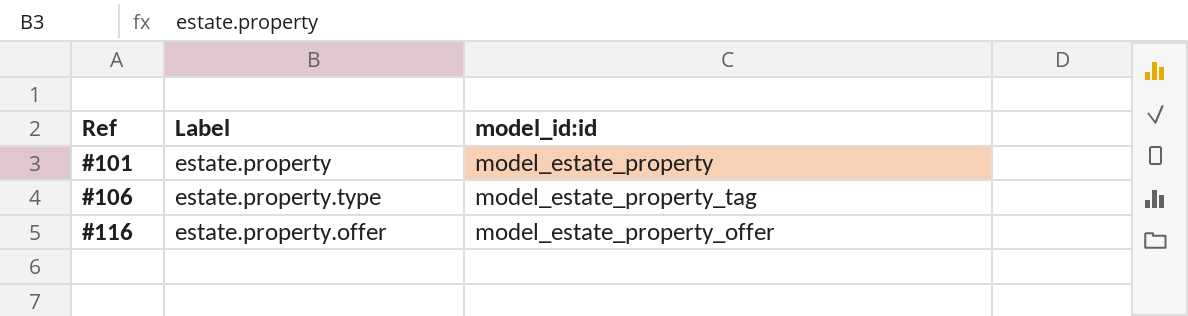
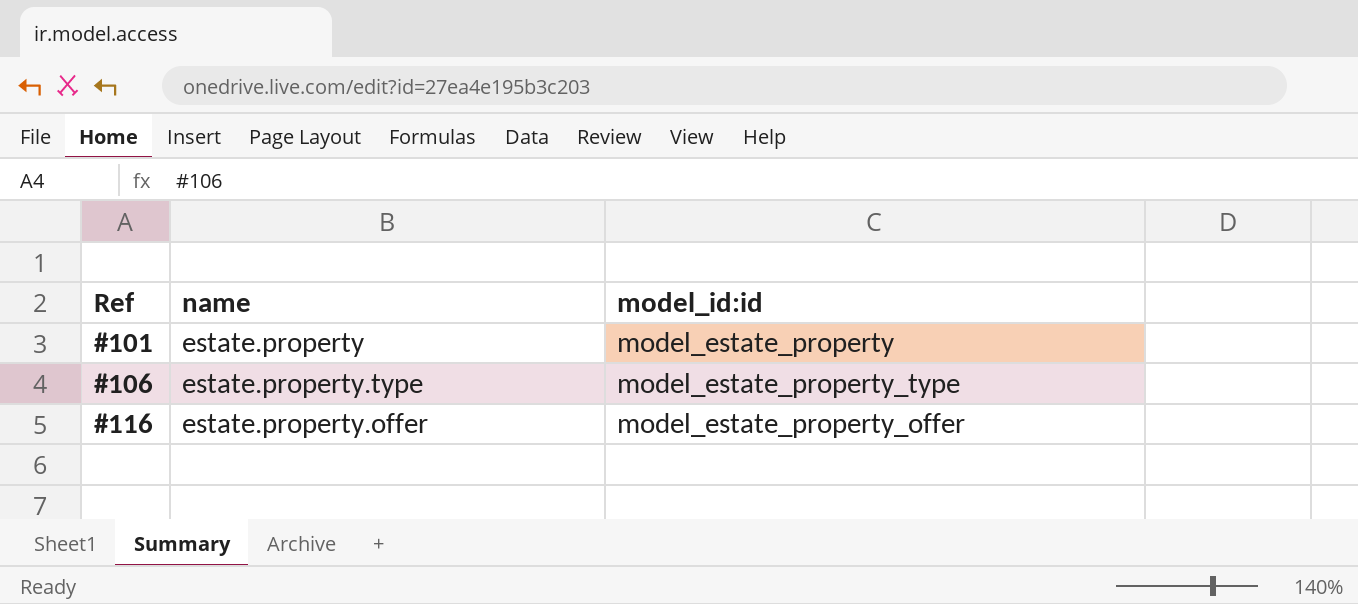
column name: Label -> name
#106 | model_id:id: model_estate_property_tag -> model_estate_property_type

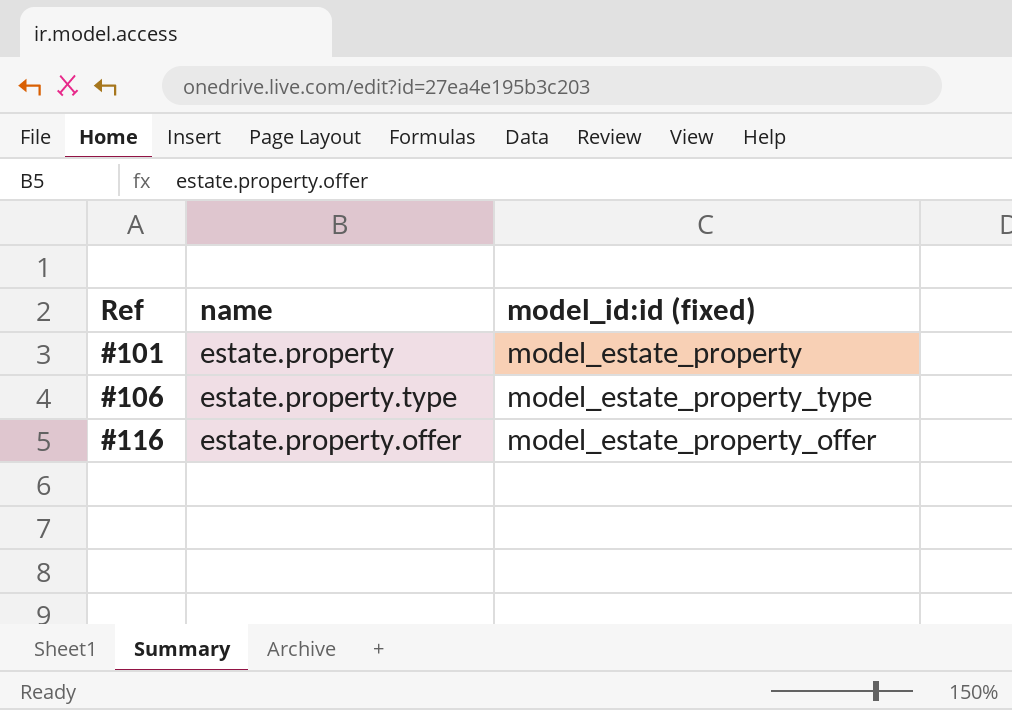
column name: model_id:id -> model_id:id (fixed)

